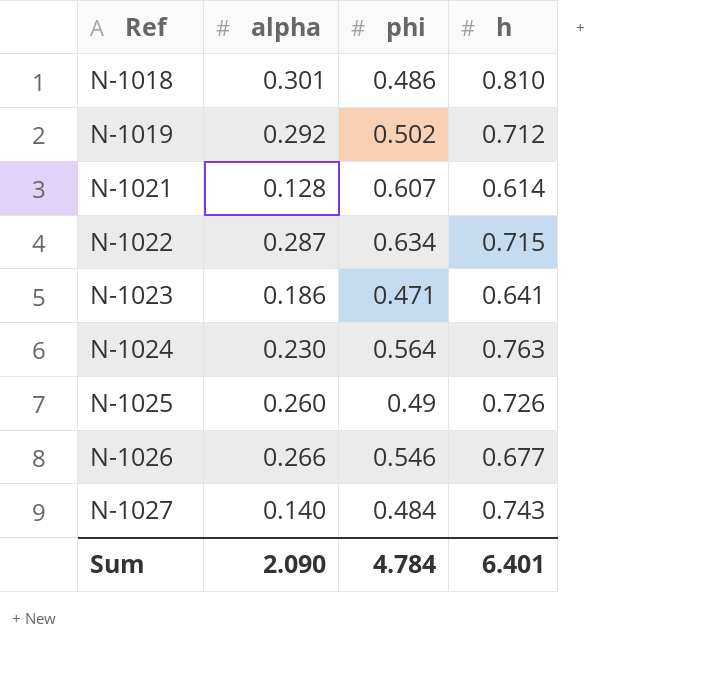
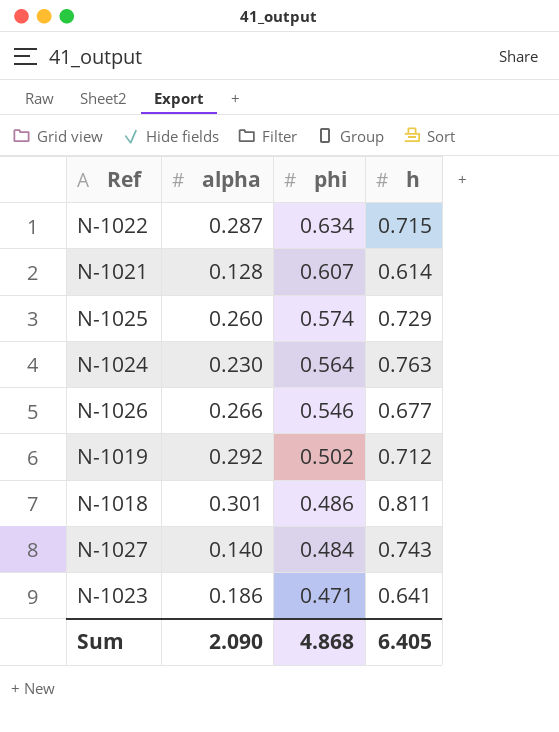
row order: Ref ascending -> phi descending
N-1025 | phi: 0.49 -> 0.574
N-1025 | h: 0.726 -> 0.729
N-1018 | h: 0.810 -> 0.811
Sum | phi: 4.784 -> 4.868
Sum | h: 6.401 -> 6.405

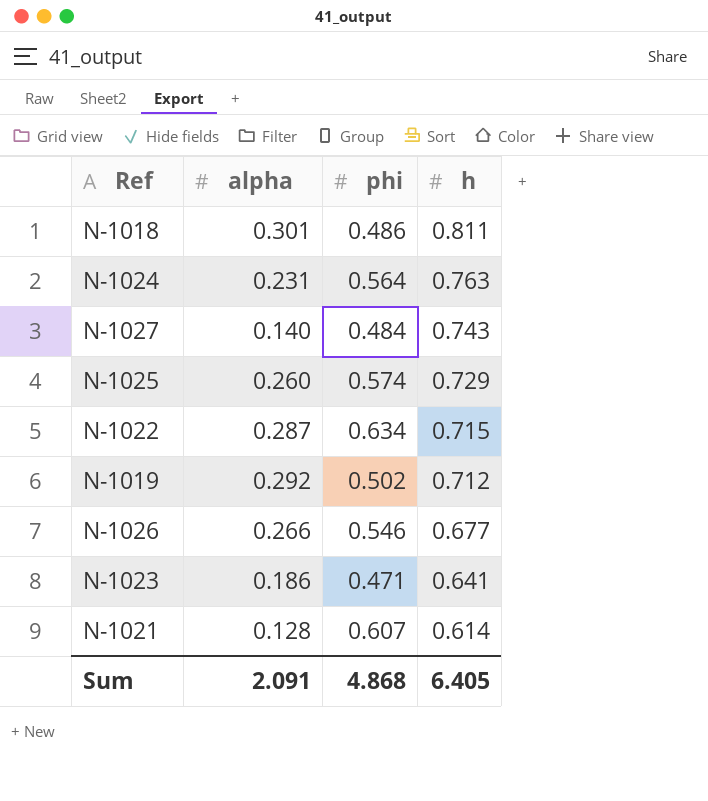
row order: phi descending -> h descending
N-1024 | alpha: 0.230 -> 0.231
Sum | alpha: 2.090 -> 2.091

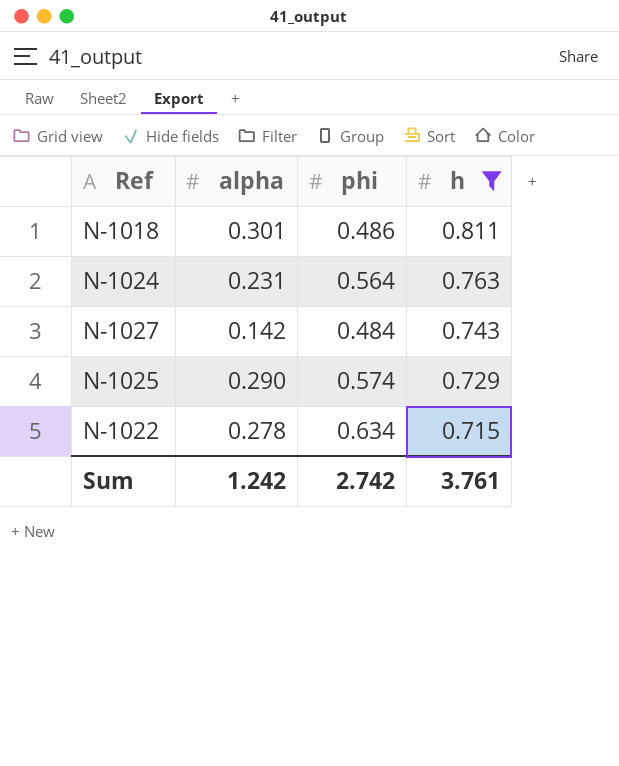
filter: none -> h >= 0.715
N-1027 | alpha: 0.140 -> 0.142
N-1025 | alpha: 0.260 -> 0.290
N-1022 | alpha: 0.287 -> 0.278
Sum | alpha: 2.091 -> 1.242
Sum | phi: 4.868 -> 2.742
Sum | h: 6.405 -> 3.761

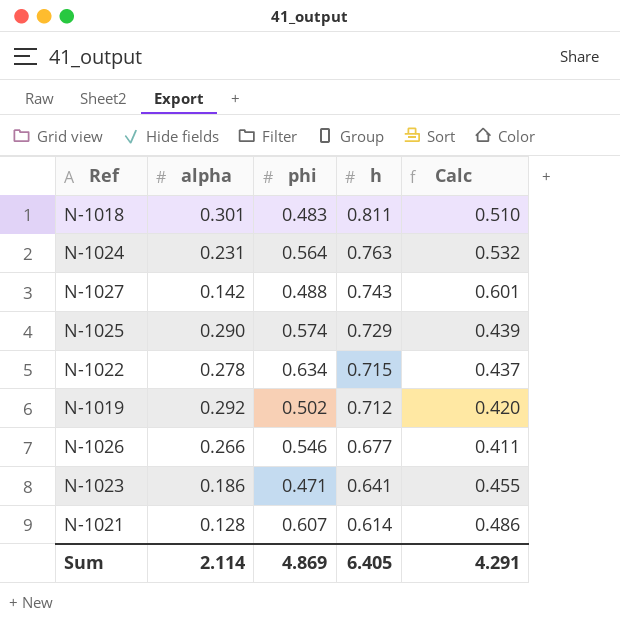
filter: h >= 0.715 -> none
column Calc | formula: none -> [h] - [alpha]
N-1018 | phi: 0.486 -> 0.483
N-1027 | phi: 0.484 -> 0.488
Sum | alpha: 1.242 -> 2.114
Sum | phi: 2.742 -> 4.869
Sum | h: 3.761 -> 6.405

